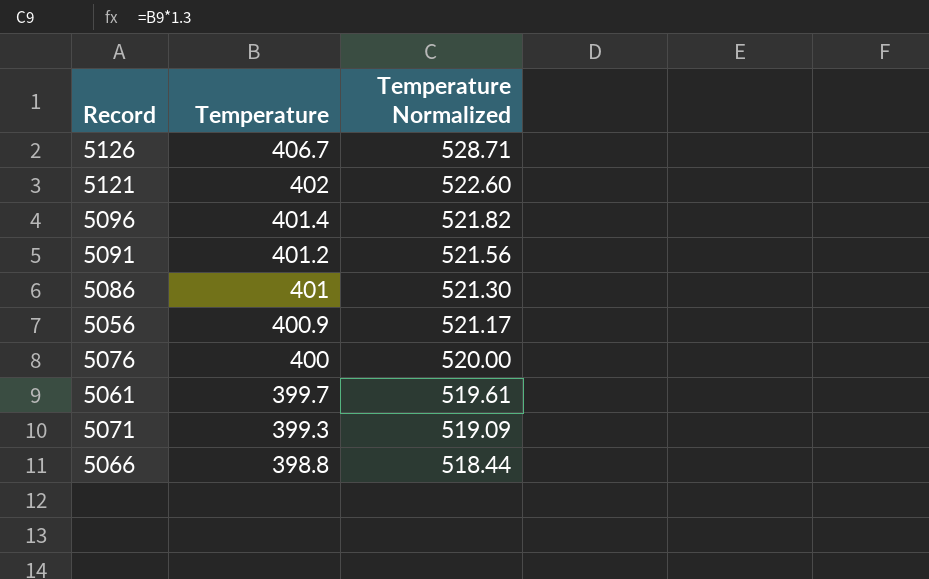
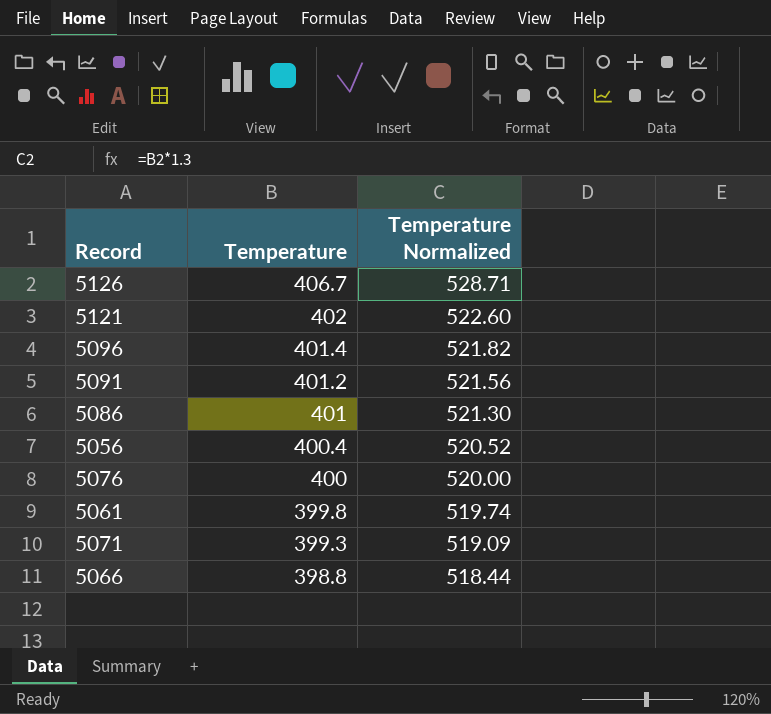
5056 | Temperature: 400.9 -> 400.4
5056 | Temperature Normalized: 521.17 -> 520.52
5061 | Temperature: 399.7 -> 399.8
5061 | Temperature Normalized: 519.61 -> 519.74

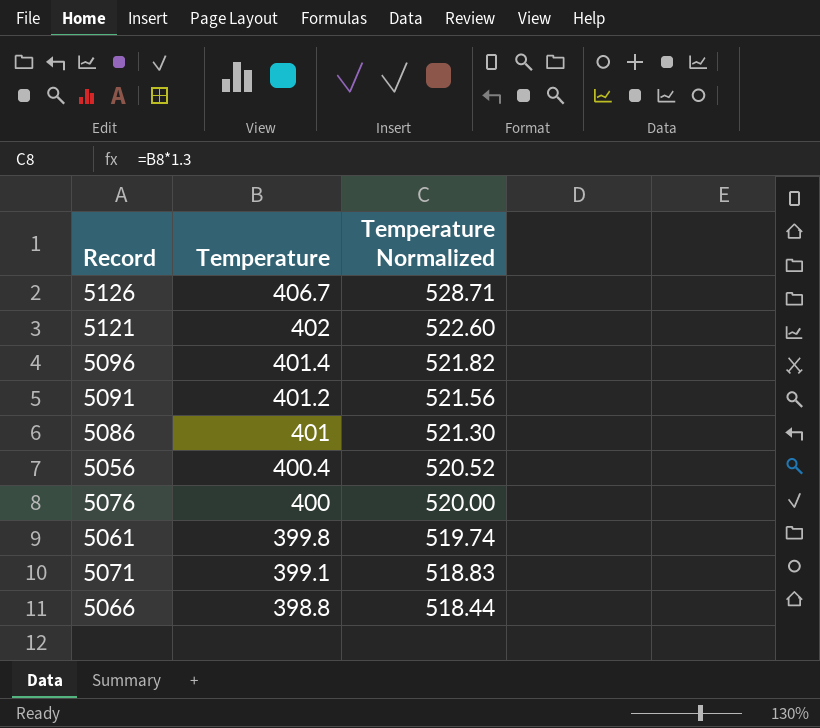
5071 | Temperature: 399.3 -> 399.1
5071 | Temperature Normalized: 519.09 -> 518.83

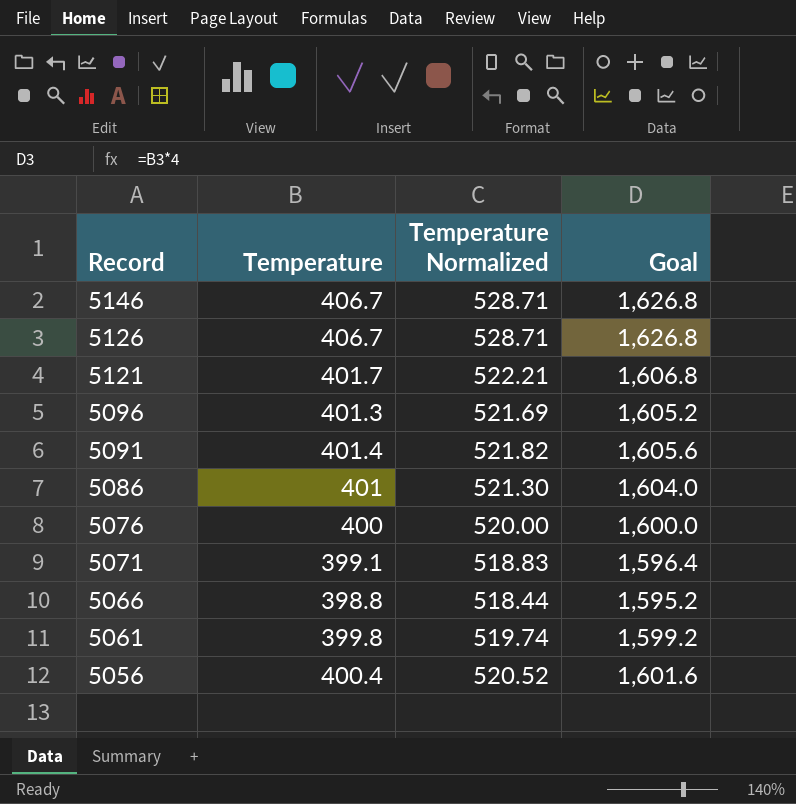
row order: Temperature descending -> Record descending
column Goal | formula: none -> [Temperature] * 4
row 5146: none -> 406.7 | 528.71 | 1,626.8
5121 | Temperature: 402 -> 401.7
5121 | Temperature Normalized: 522.60 -> 522.21
5096 | Temperature: 401.4 -> 401.3
5096 | Temperature Normalized: 521.82 -> 521.69
5091 | Temperature: 401.2 -> 401.4
5091 | Temperature Normalized: 521.56 -> 521.82

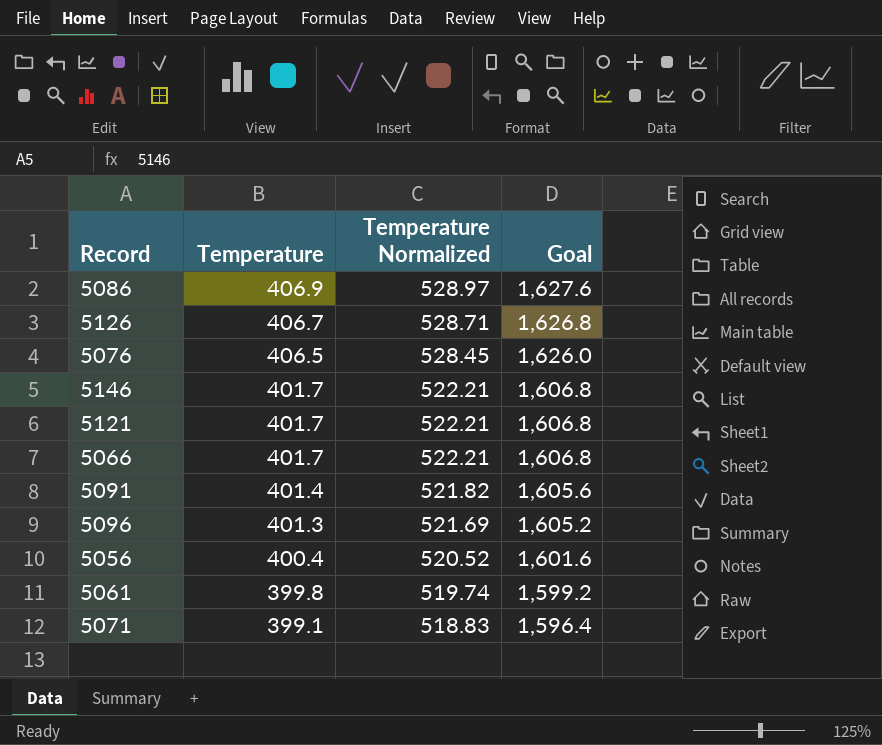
row order: Record descending -> Temperature descending
5086 | Temperature: 401 -> 406.9
5086 | Temperature Normalized: 521.30 -> 528.97
5086 | Goal: 1,604.0 -> 1,627.6
5076 | Temperature: 400 -> 406.5
5076 | Temperature Normalized: 520.00 -> 528.45
5076 | Goal: 1,600.0 -> 1,626.0
5146 | Temperature: 406.7 -> 401.7
5146 | Temperature Normalized: 528.71 -> 522.21
5146 | Goal: 1,626.8 -> 1,606.8
5066 | Temperature: 398.8 -> 401.7
5066 | Temperature Normalized: 518.44 -> 522.21
5066 | Goal: 1,595.2 -> 1,606.8

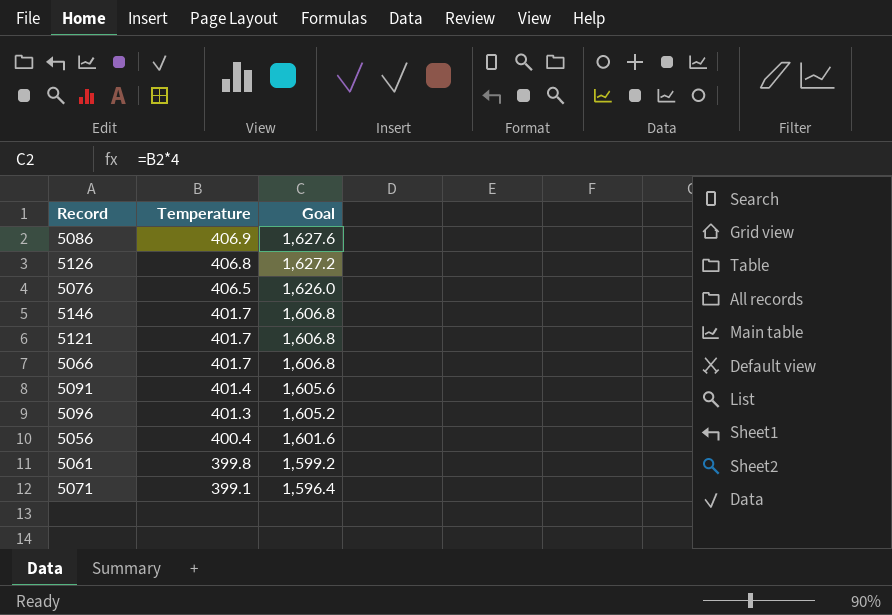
column Temperature Normalized | formula: [Temperature] * 1.3 -> none
5126 | Temperature: 406.7 -> 406.8
5126 | Goal: 1,626.8 -> 1,627.2

